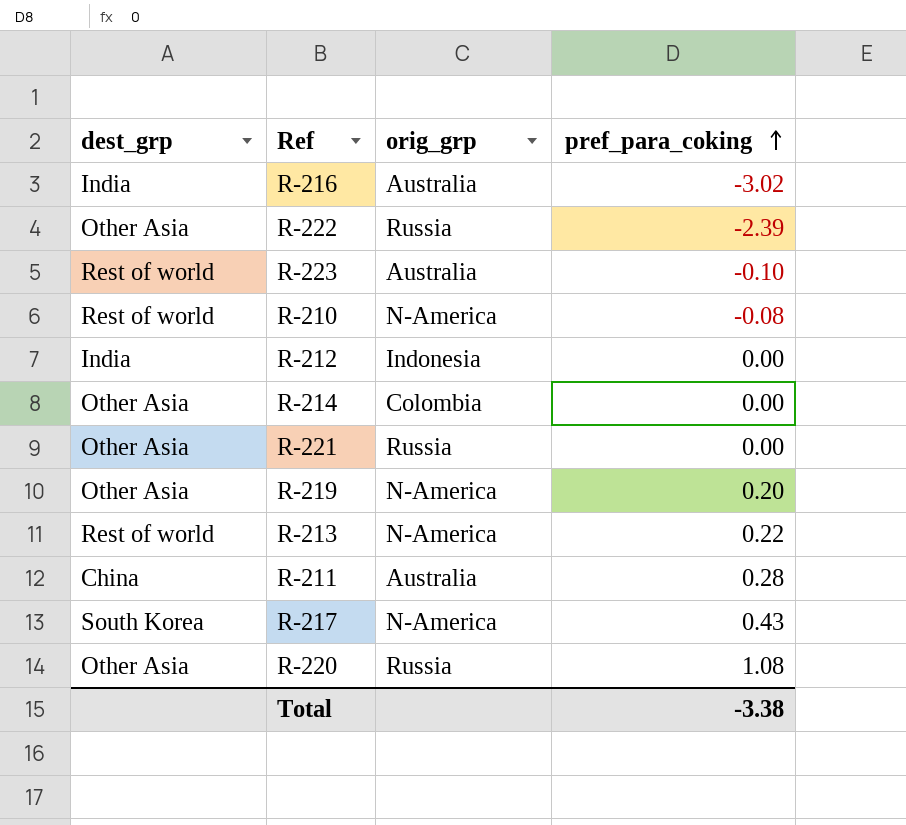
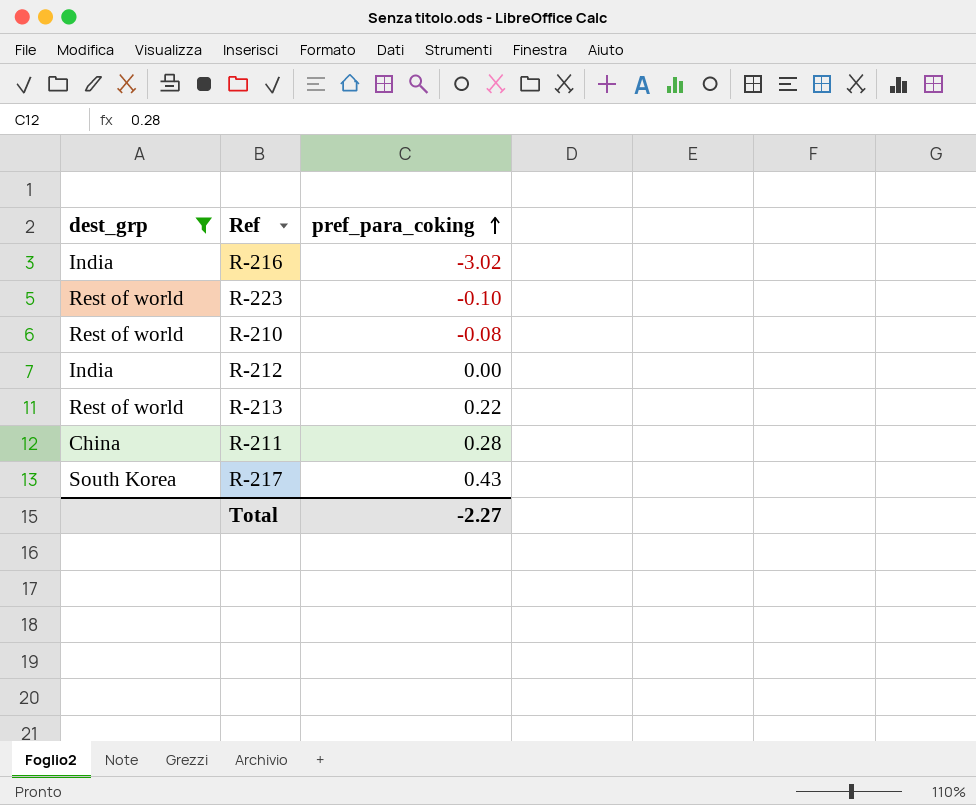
filter: none -> dest_grp != Other Asia
column orig_grp | position: 3 -> none
Total | pref_para_coking: -3.38 -> -2.27

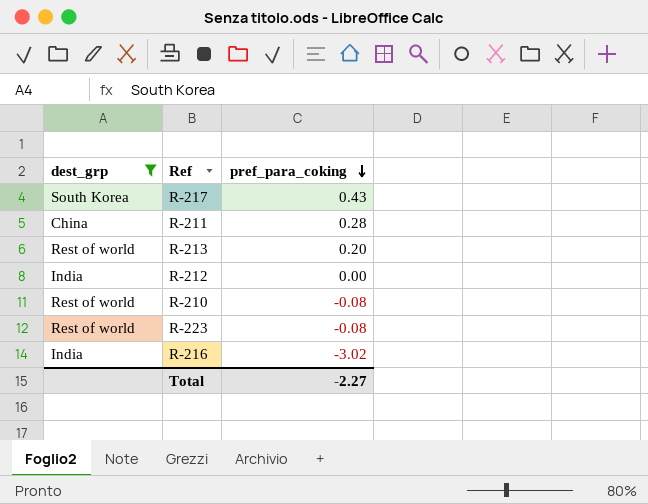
row order: pref_para_coking ascending -> pref_para_coking descending
R-213 | pref_para_coking: 0.22 -> 0.20
R-223 | pref_para_coking: -0.10 -> -0.08

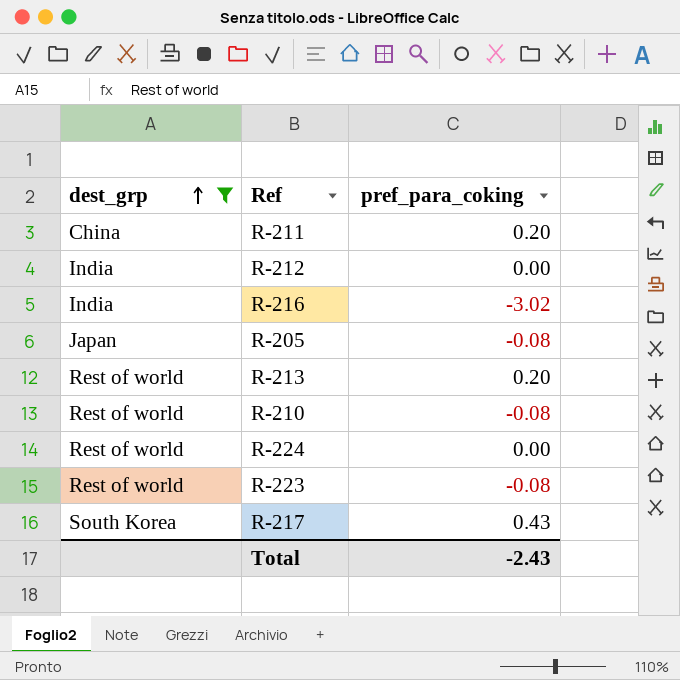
row order: pref_para_coking descending -> dest_grp ascending
R-211 | pref_para_coking: 0.28 -> 0.20
row R-205: none -> Japan | -0.08
row R-224: none -> Rest of world | 0.00
Total | pref_para_coking: -2.27 -> -2.43

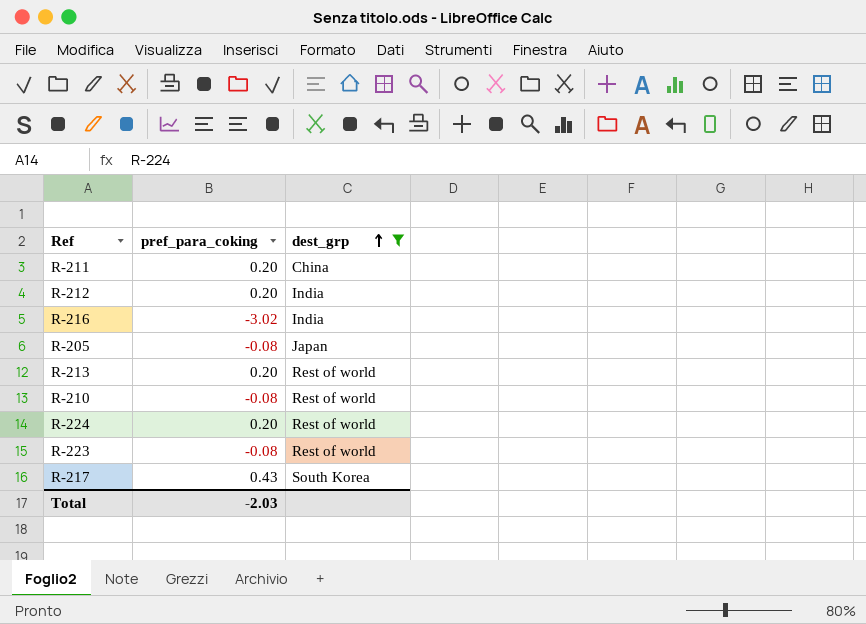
column dest_grp | position: 1 -> 3
R-212 | pref_para_coking: 0.00 -> 0.20
R-224 | pref_para_coking: 0.00 -> 0.20
Total | pref_para_coking: -2.43 -> -2.03

